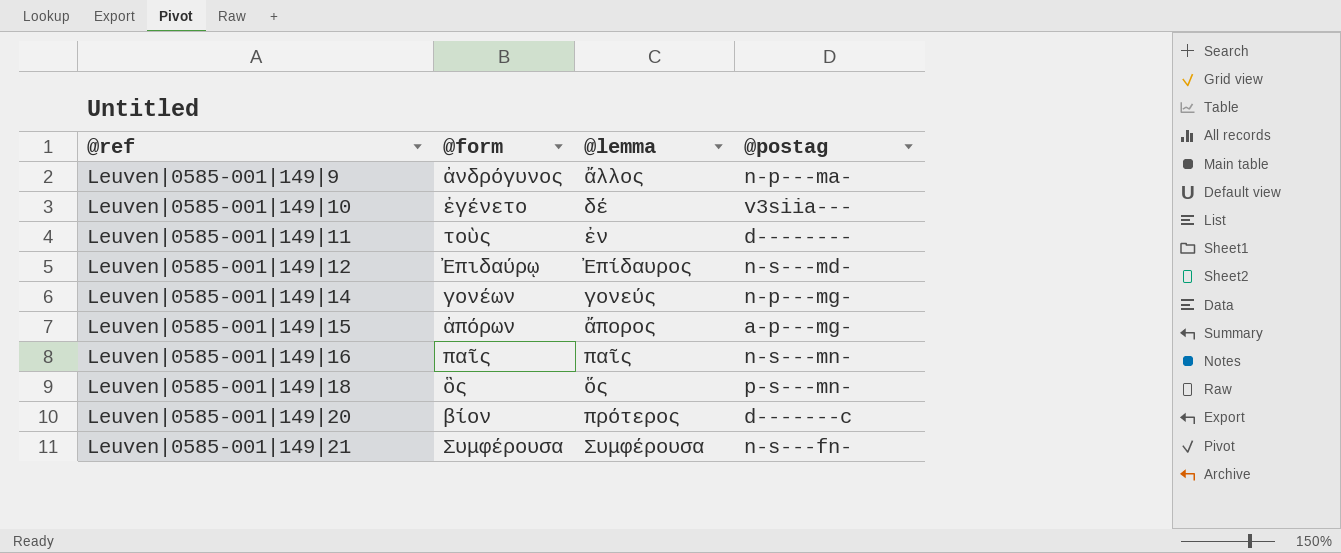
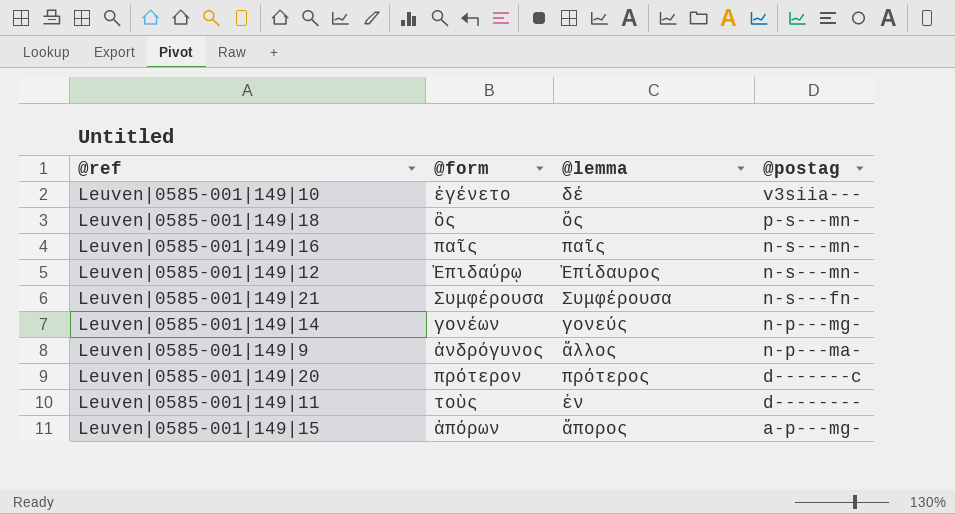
row order: @ref ascending -> @postag descending
Leuven|0585-001|149|12 | @postag: n-s---md- -> n-s---mn-
Leuven|0585-001|149|20 | @form: βίον -> πρότερον

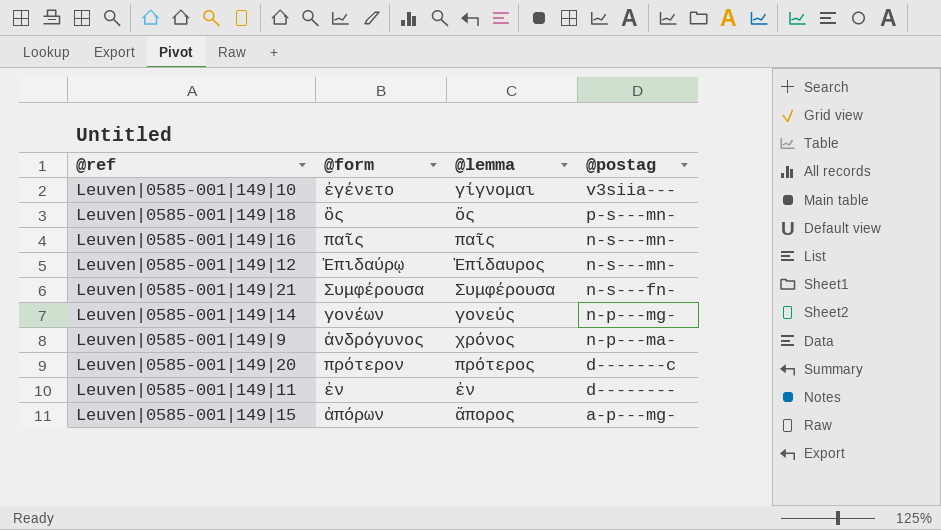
Leuven|0585-001|149|10 | @lemma: δέ -> γίγνομαι
Leuven|0585-001|149|9 | @lemma: ἄλλος -> χρόνος
Leuven|0585-001|149|11 | @form: τοὺς -> ἐν

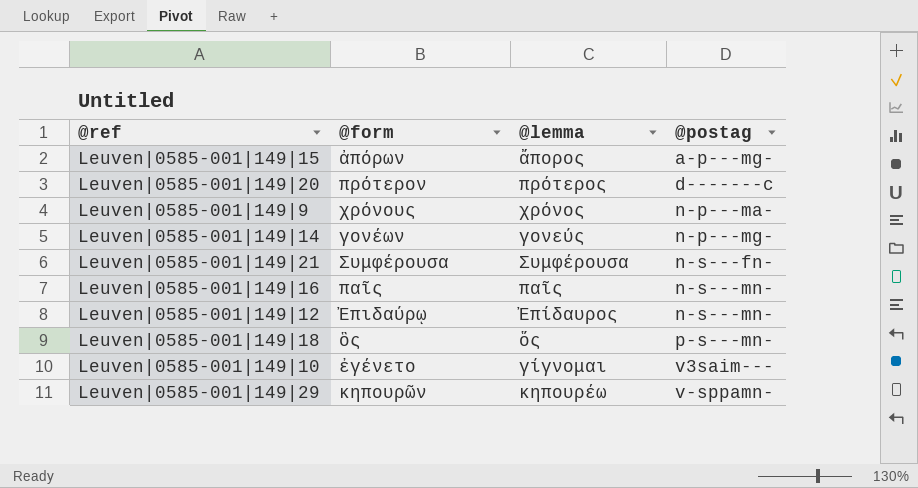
row order: @postag descending -> @postag ascending
row Leuven|0585-001|149|11: ἐν | ἐν | d-------- -> none
Leuven|0585-001|149|9 | @form: ἀνδρόγυνος -> χρόνους
Leuven|0585-001|149|10 | @postag: v3siia--- -> v3saim---
row Leuven|0585-001|149|29: none -> κηπουρῶν | κηπουρέω | v-sppamn-

